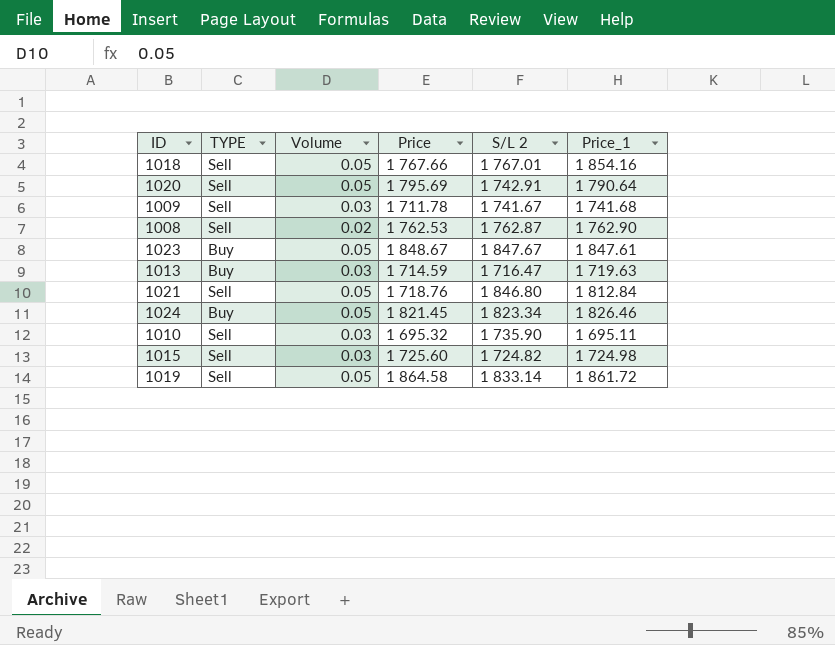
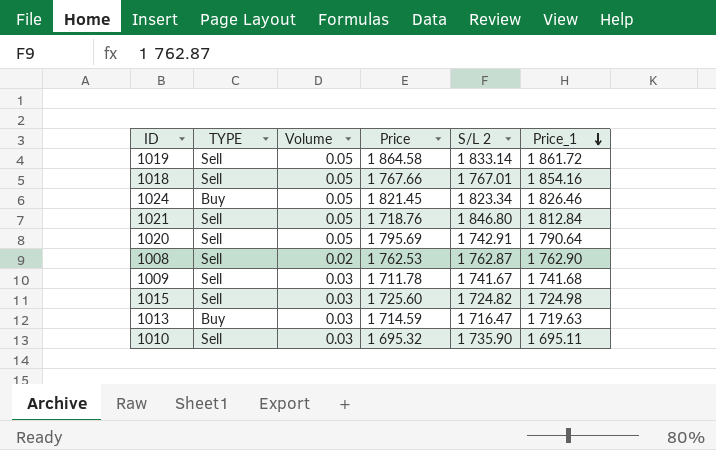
row order: none -> Price_1 descending
row 1023: Buy | 0.05 | 1 848.67 | 1 847.67 | 1 847.61 -> none

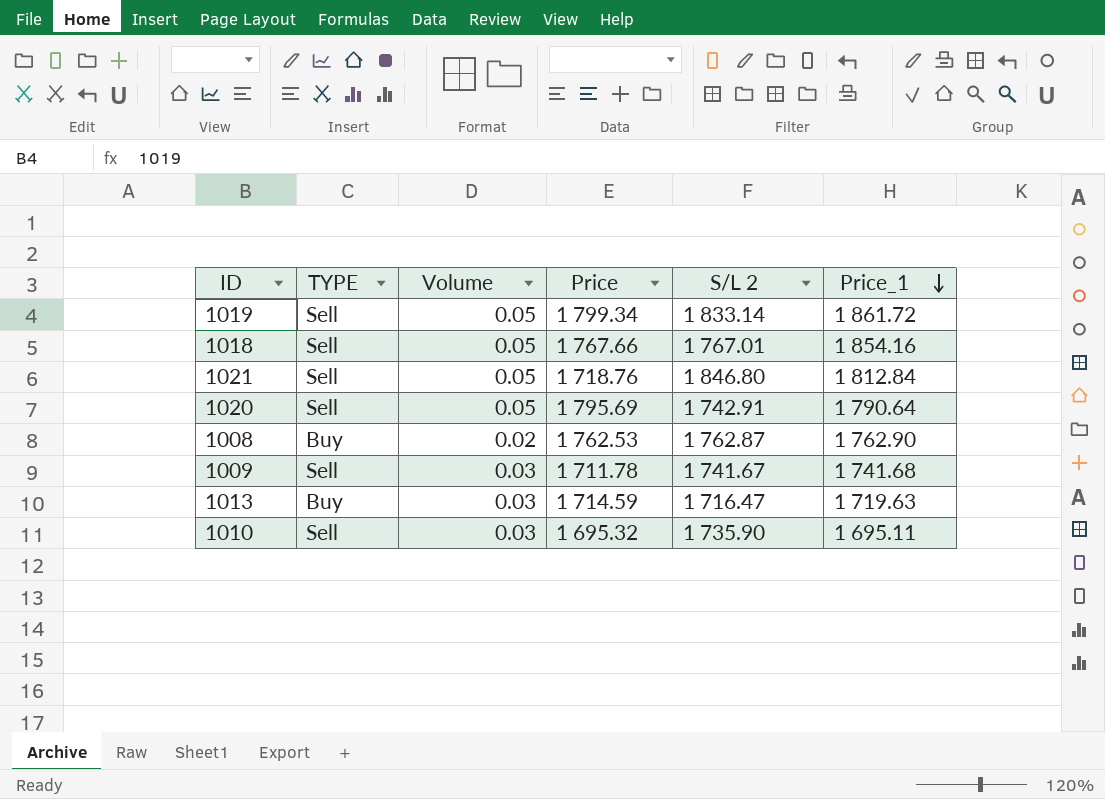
row 1024: Buy | 0.05 | 1 821.45 | 1 823.34 | 1 826.46 -> none
row 1015: Sell | 0.03 | 1 725.60 | 1 724.82 | 1 724.98 -> none
1019 | Price: 1 864.58 -> 1 799.34
1008 | TYPE: Sell -> Buy

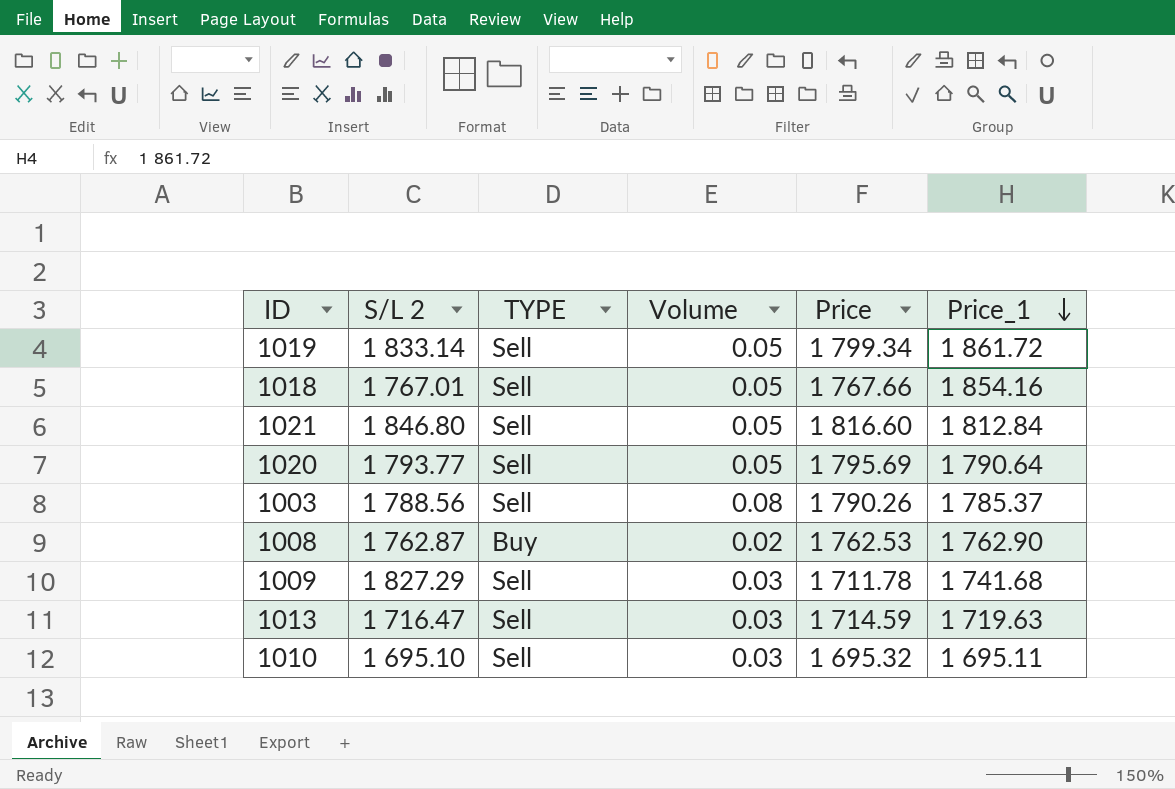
column S/L 2 | position: 5 -> 2
1021 | Price: 1 718.76 -> 1 816.60
1020 | S/L 2: 1 742.91 -> 1 793.77
row 1003: none -> 1 788.56 | Sell | 0.08 | 1 790.26 | 1 785.37
1009 | S/L 2: 1 741.67 -> 1 827.29
1013 | TYPE: Buy -> Sell
1010 | S/L 2: 1 735.90 -> 1 695.10

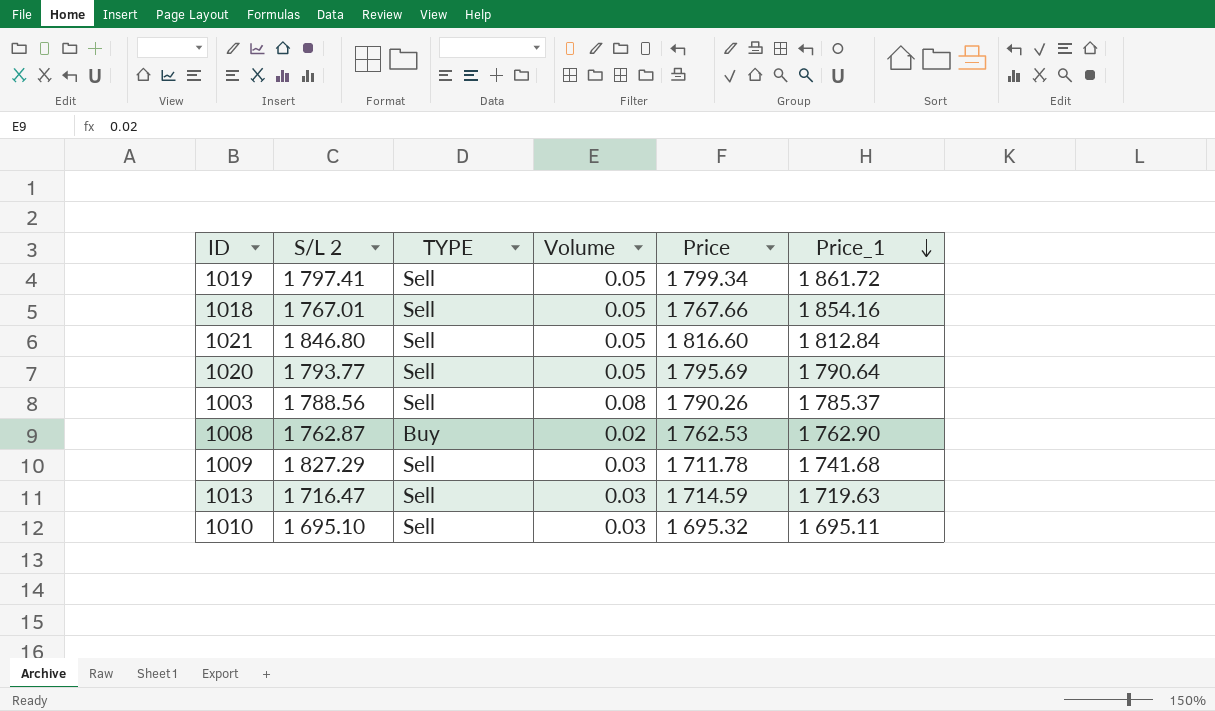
1019 | S/L 2: 1 833.14 -> 1 797.41

